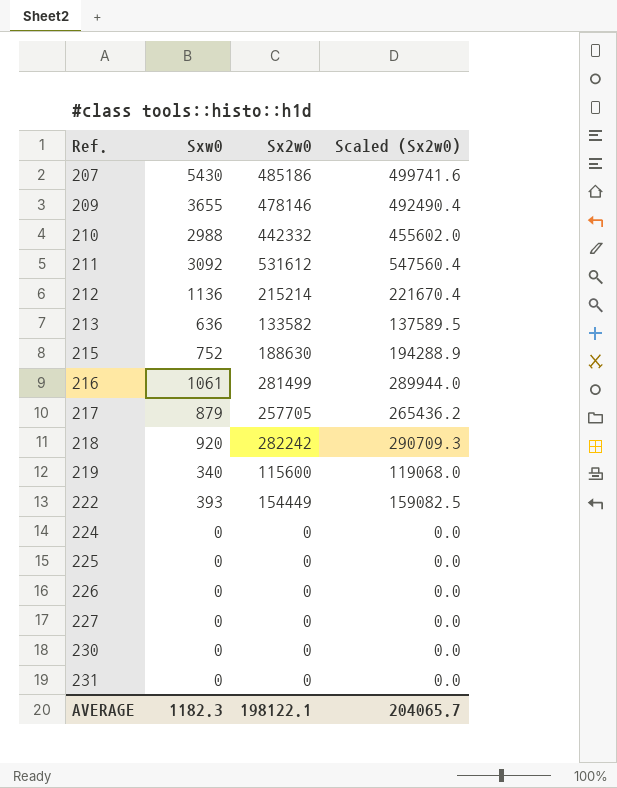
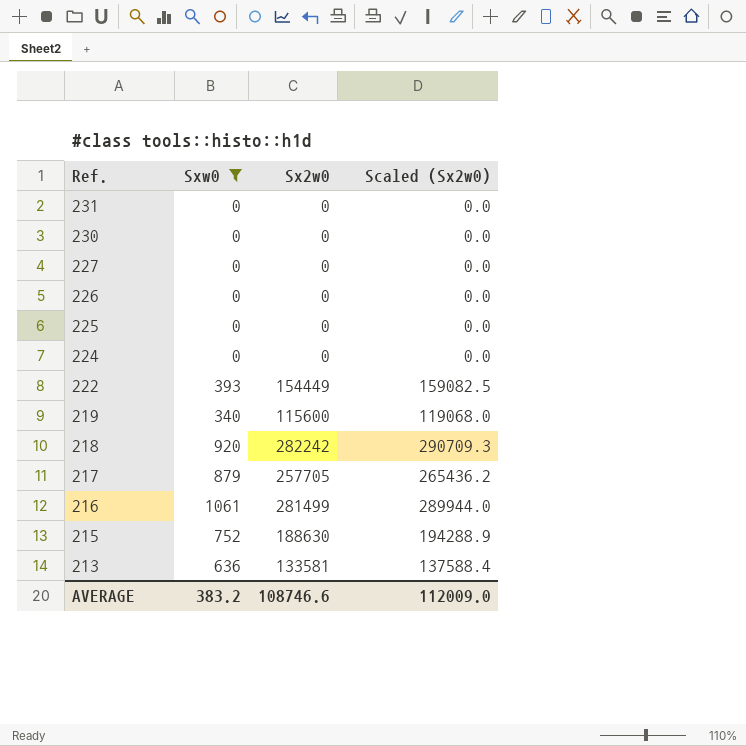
filter: none -> Sxw0 <= 1061
row order: Ref. ascending -> Ref. descending
213 | Sx2w0: 133582 -> 133581
213 | Scaled (Sx2w0): 137589.5 -> 137588.4
AVERAGE | Sxw0: 1182.3 -> 383.2
AVERAGE | Sx2w0: 198122.1 -> 108746.6
AVERAGE | Scaled (Sx2w0): 204065.7 -> 112009.0

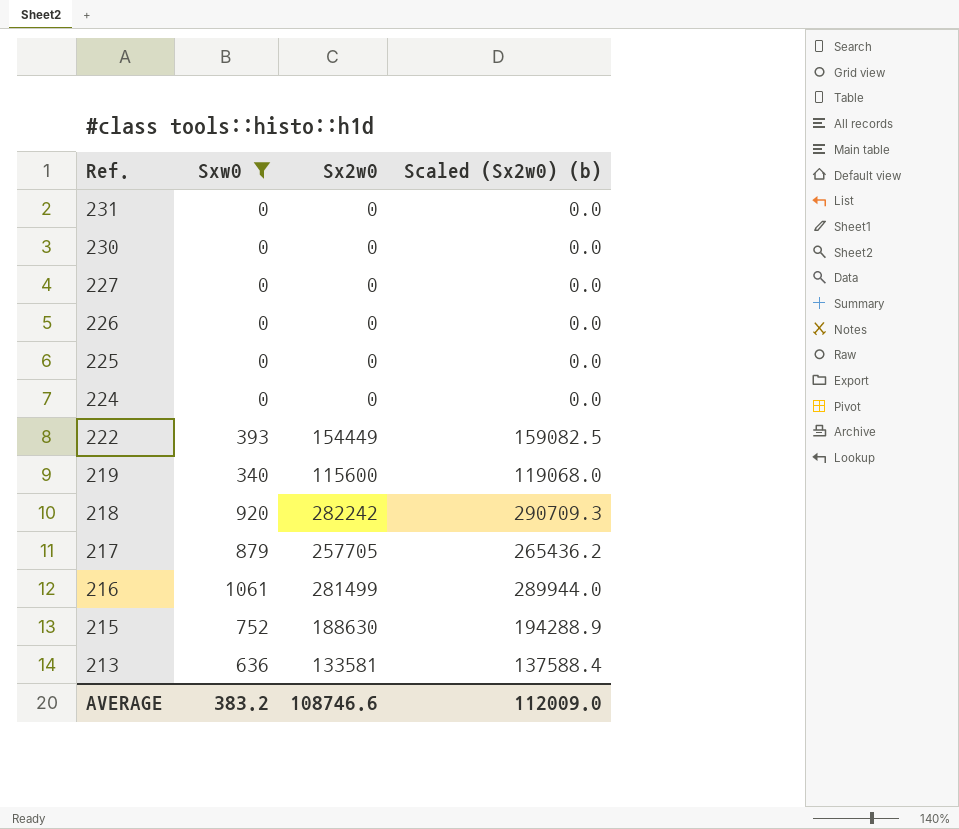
column name: Scaled (Sx2w0) -> Scaled (Sx2w0) (b)

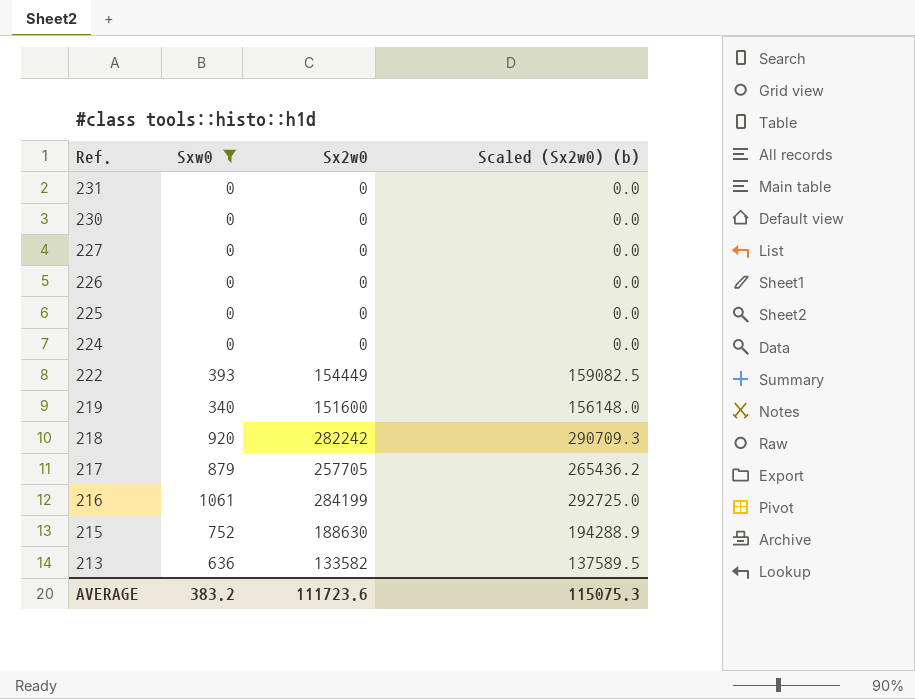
219 | Sx2w0: 115600 -> 151600
219 | Scaled (Sx2w0) (b): 119068.0 -> 156148.0
216 | Sx2w0: 281499 -> 284199
216 | Scaled (Sx2w0) (b): 289944.0 -> 292725.0
213 | Sx2w0: 133581 -> 133582
213 | Scaled (Sx2w0) (b): 137588.4 -> 137589.5
AVERAGE | Sx2w0: 108746.6 -> 111723.6
AVERAGE | Scaled (Sx2w0) (b): 112009.0 -> 115075.3

